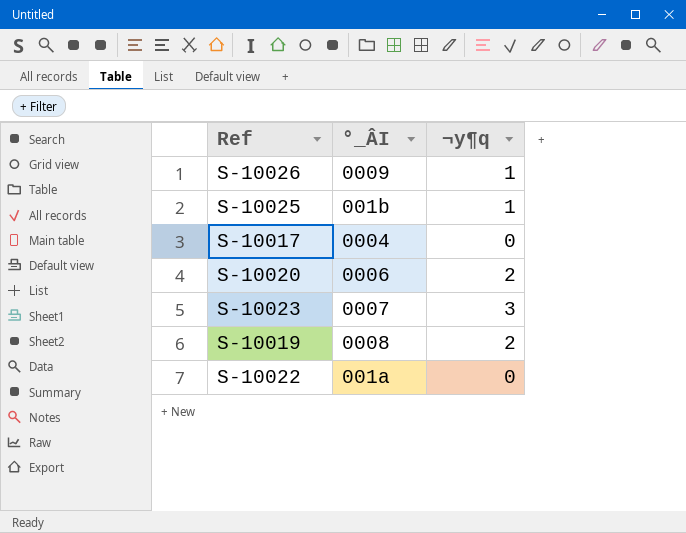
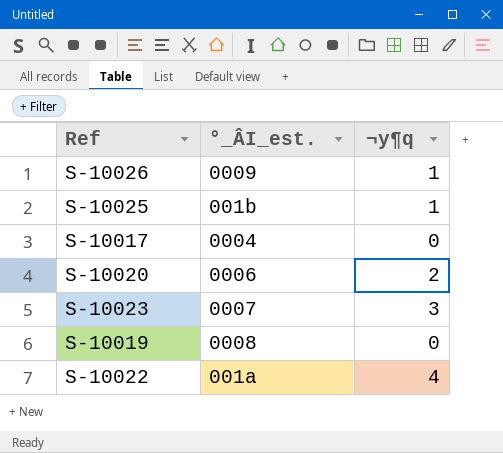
column name: °_ÂI -> °_ÂI_est.
S-10019 | ¬y¶q: 2 -> 0
S-10022 | ¬y¶q: 0 -> 4

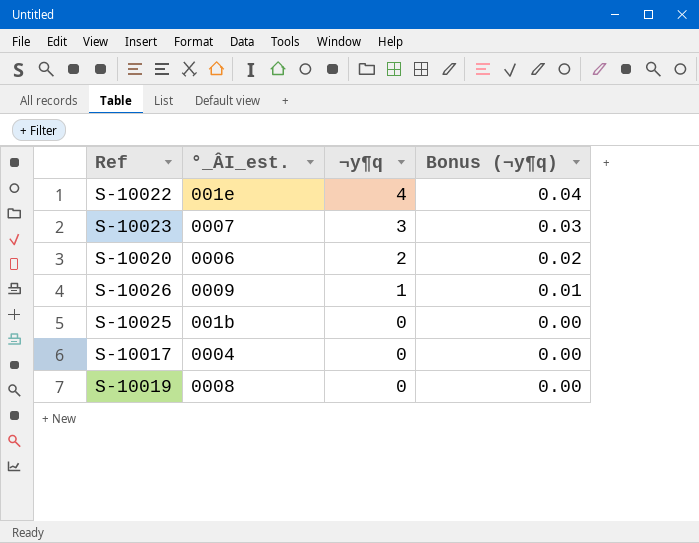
row order: none -> ¬y¶q descending
column Bonus (¬y¶q) | formula: none -> [¬y¶q] * 0.01
S-10022 | °_ÂI_est.: 001a -> 001e
S-10025 | ¬y¶q: 1 -> 0

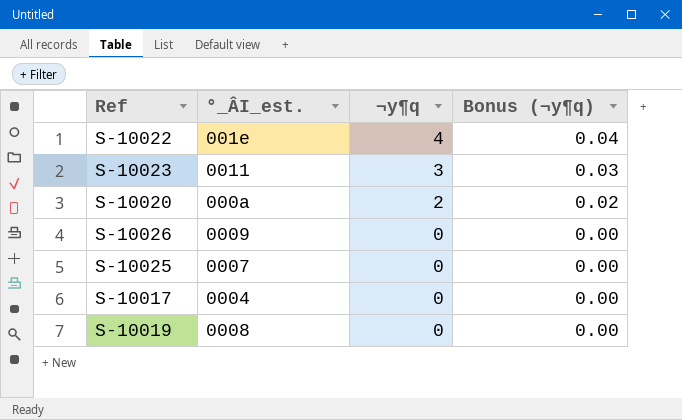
S-10023 | °_ÂI_est.: 0007 -> 0011
S-10020 | °_ÂI_est.: 0006 -> 000a
S-10026 | ¬y¶q: 1 -> 0
S-10026 | Bonus (¬y¶q): 0.01 -> 0.00
S-10025 | °_ÂI_est.: 001b -> 0007

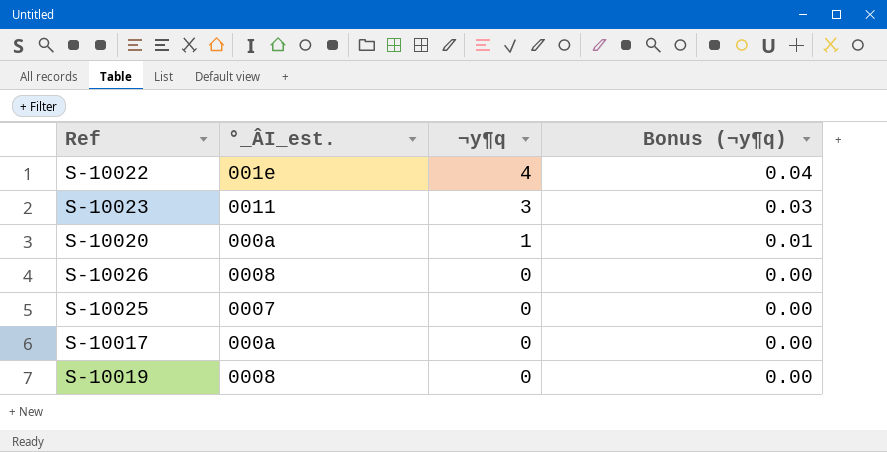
S-10020 | ¬y¶q: 2 -> 1
S-10020 | Bonus (¬y¶q): 0.02 -> 0.01
S-10026 | °_ÂI_est.: 0009 -> 0008
S-10017 | °_ÂI_est.: 0004 -> 000a

